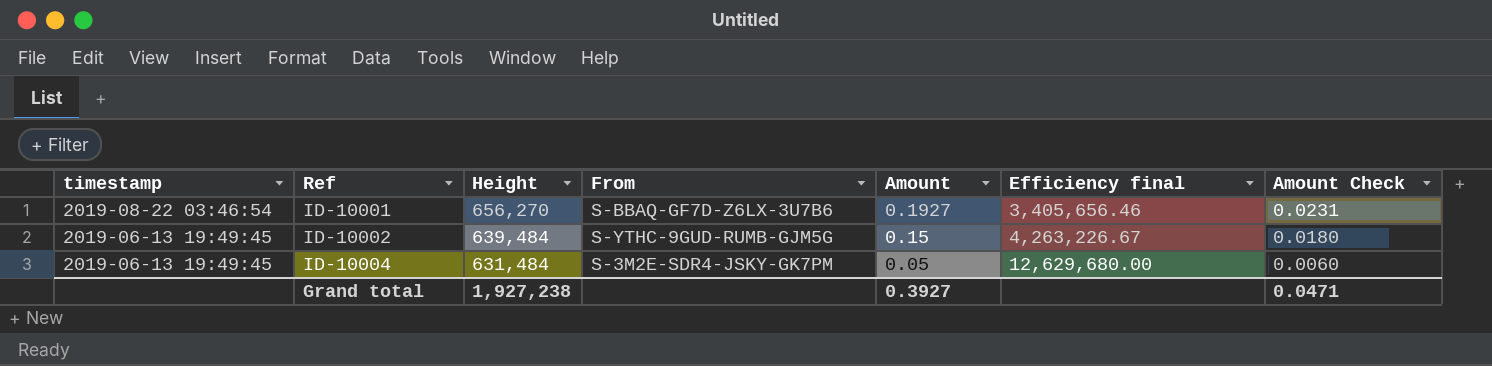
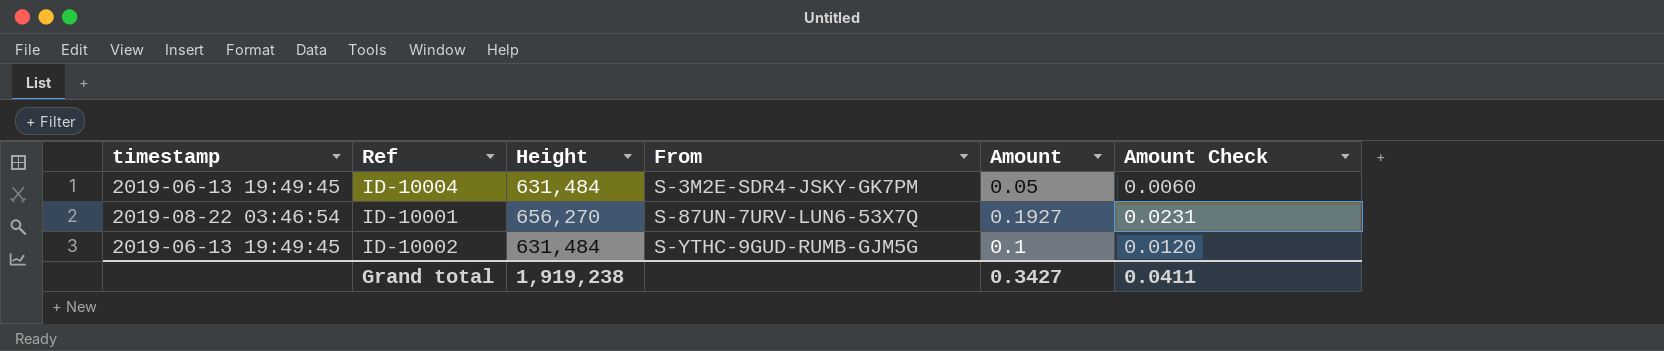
row order: timestamp descending -> From ascending
column Efficiency final | formula: [Height] / [Amount] -> none
ID-10001 | From: S-BBAQ-GF7D-Z6LX-3U7B6 -> S-87UN-7URV-LUN6-53X7Q
ID-10002 | Height: 639,484 -> 631,484
ID-10002 | Amount: 0.15 -> 0.1
ID-10002 | Amount Check: 0.0180 -> 0.0120
Grand total | Height: 1,927,238 -> 1,919,238
Grand total | Amount: 0.3927 -> 0.3427
Grand total | Amount Check: 0.0471 -> 0.0411

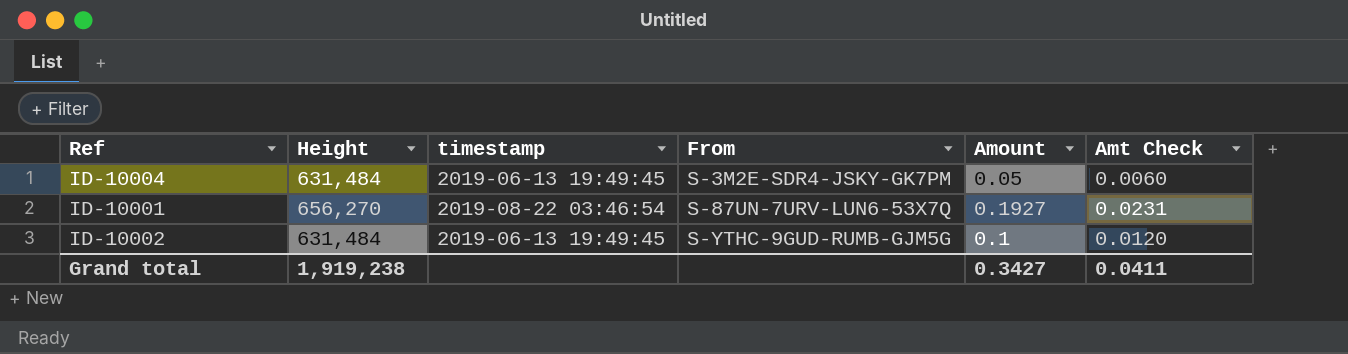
column timestamp | position: 1 -> 3
column name: Amount Check -> Amt Check

